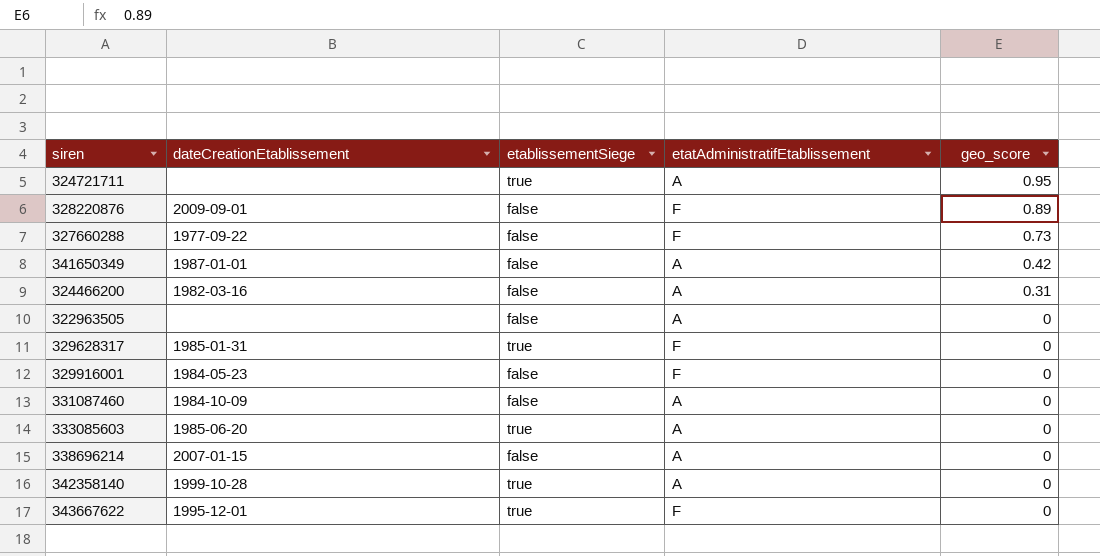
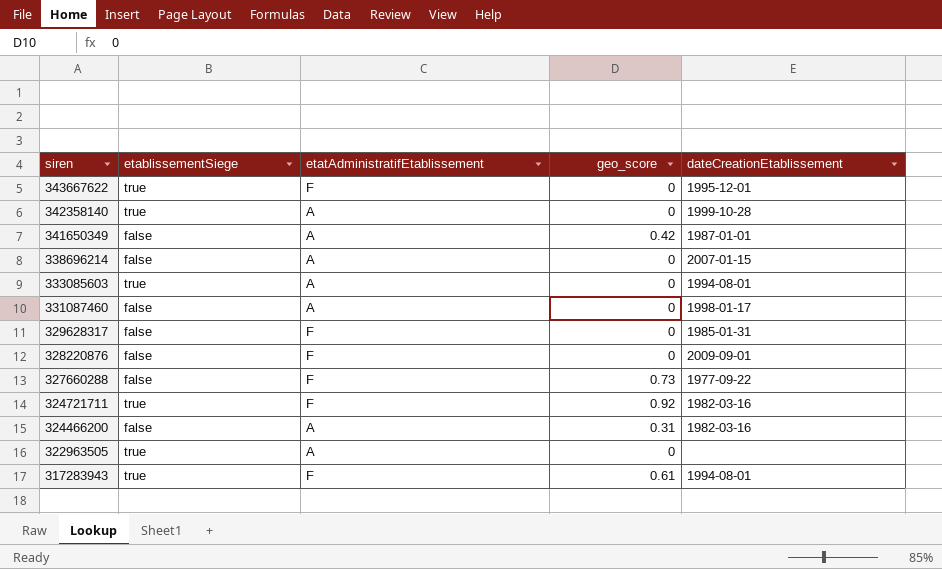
row order: geo_score descending -> siren descending
column dateCreationEtablissement | position: 2 -> 5
row 329916001: 1984-05-23 | false | F | 0 -> none
333085603 | dateCreationEtablissement: 1985-06-20 -> 1994-08-01
331087460 | dateCreationEtablissement: 1984-10-09 -> 1998-01-17
329628317 | etablissementSiege: true -> false
328220876 | geo_score: 0.89 -> 0
324721711 | etatAdministratifEtablissement: A -> F
324721711 | geo_score: 0.95 -> 0.92
324721711 | dateCreationEtablissement: none -> 1982-03-16
322963505 | etablissementSiege: false -> true
row 317283943: none -> true | F | 0.61 | 1994-08-01

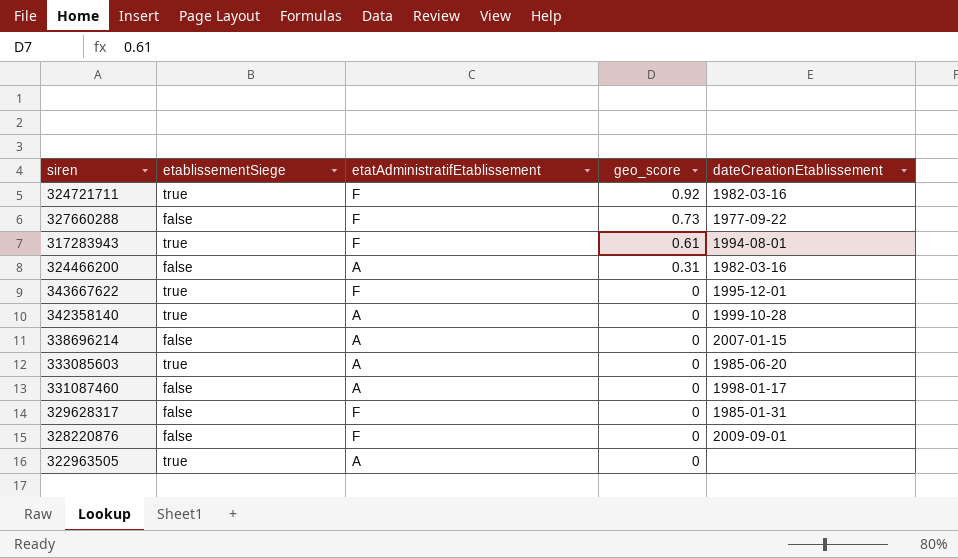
row order: siren descending -> geo_score descending
row 341650349: false | A | 0.42 | 1987-01-01 -> none
333085603 | dateCreationEtablissement: 1994-08-01 -> 1985-06-20

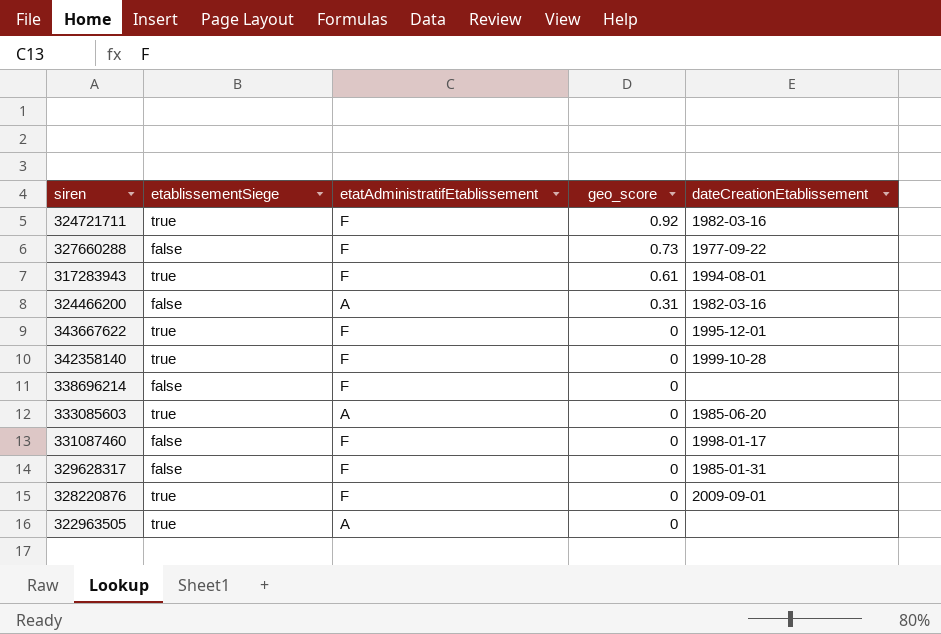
342358140 | etatAdministratifEtablissement: A -> F
338696214 | etatAdministratifEtablissement: A -> F
338696214 | dateCreationEtablissement: 2007-01-15 -> none
331087460 | etatAdministratifEtablissement: A -> F
328220876 | etablissementSiege: false -> true

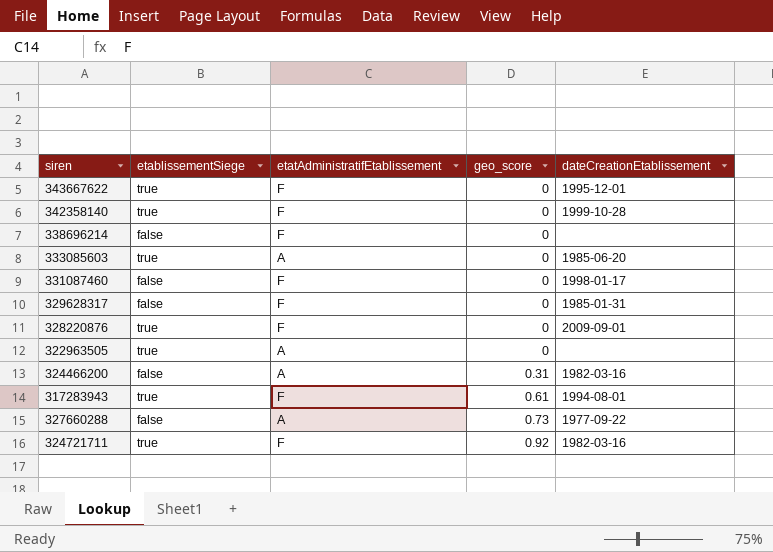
row order: geo_score descending -> geo_score ascending
327660288 | etatAdministratifEtablissement: F -> A

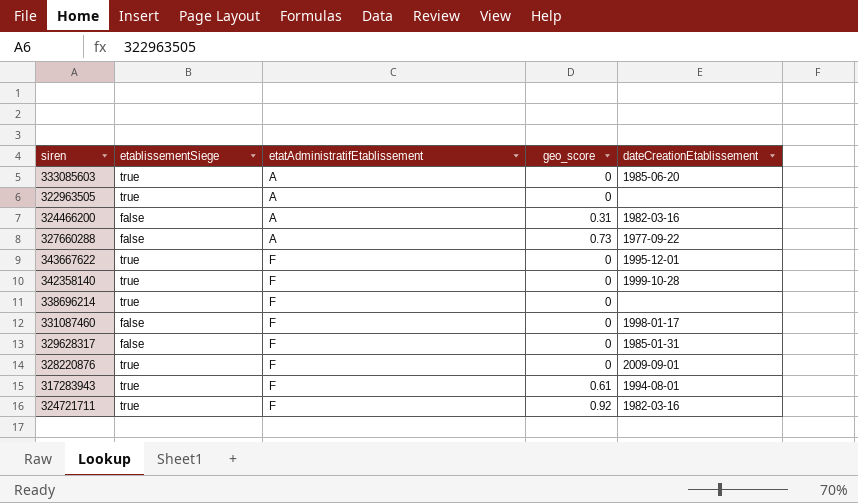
row order: geo_score ascending -> etatAdministratifEtablissement ascending
338696214 | etablissementSiege: false -> true

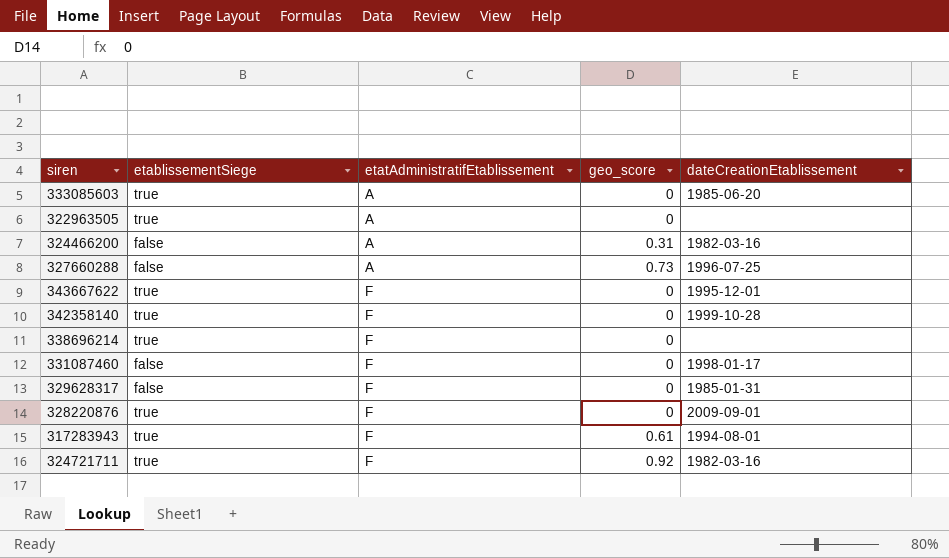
327660288 | dateCreationEtablissement: 1977-09-22 -> 1996-07-25

